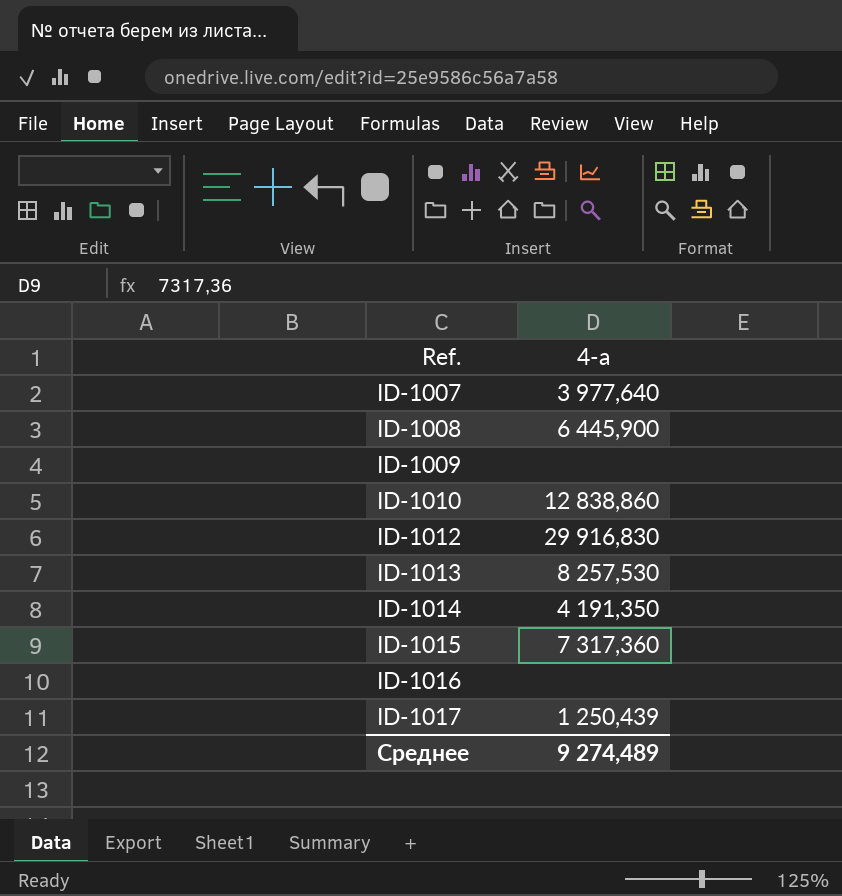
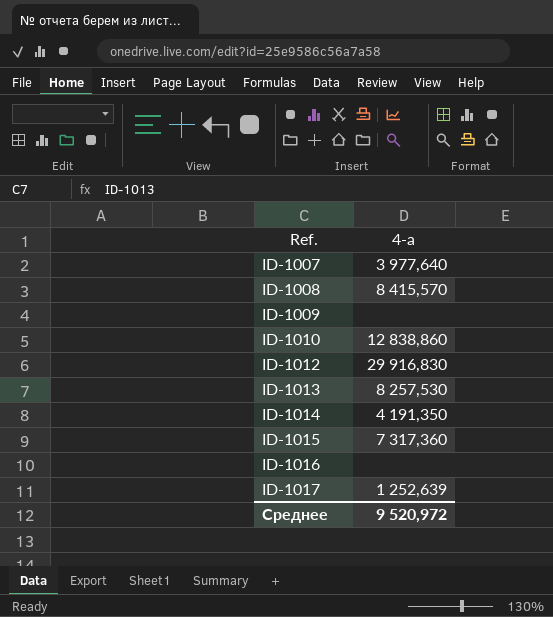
ID-1008 | 4-а: 6 445,900 -> 8 415,570
ID-1017 | 4-а: 1 250,439 -> 1 252,639
Среднее | 4-а: 9 274,489 -> 9 520,972

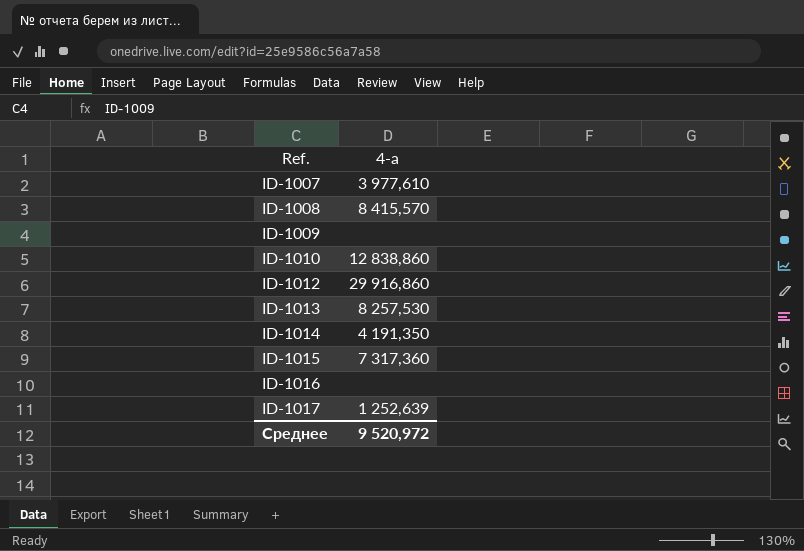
ID-1007 | 4-а: 3 977,640 -> 3 977,610
ID-1012 | 4-а: 29 916,830 -> 29 916,860

